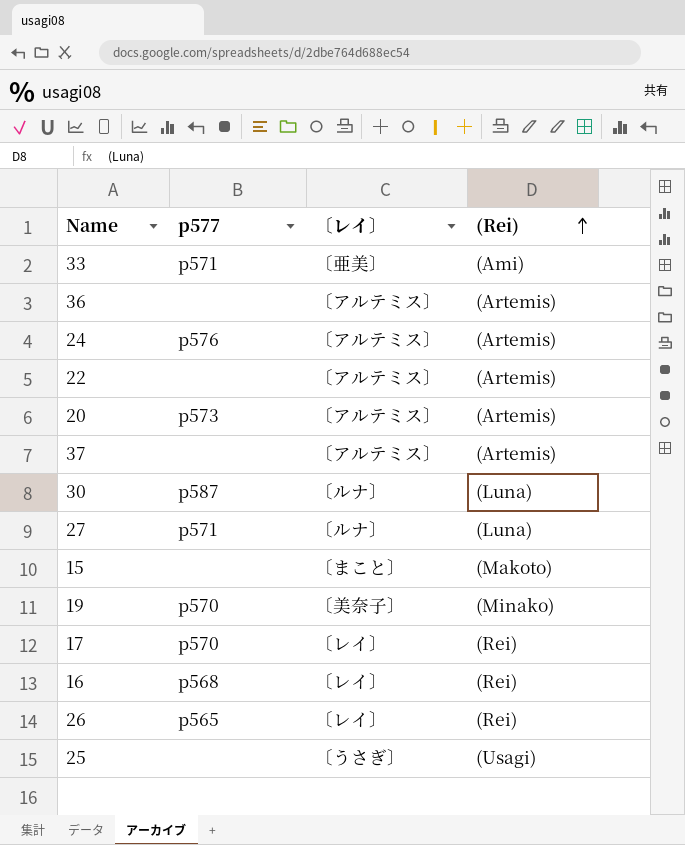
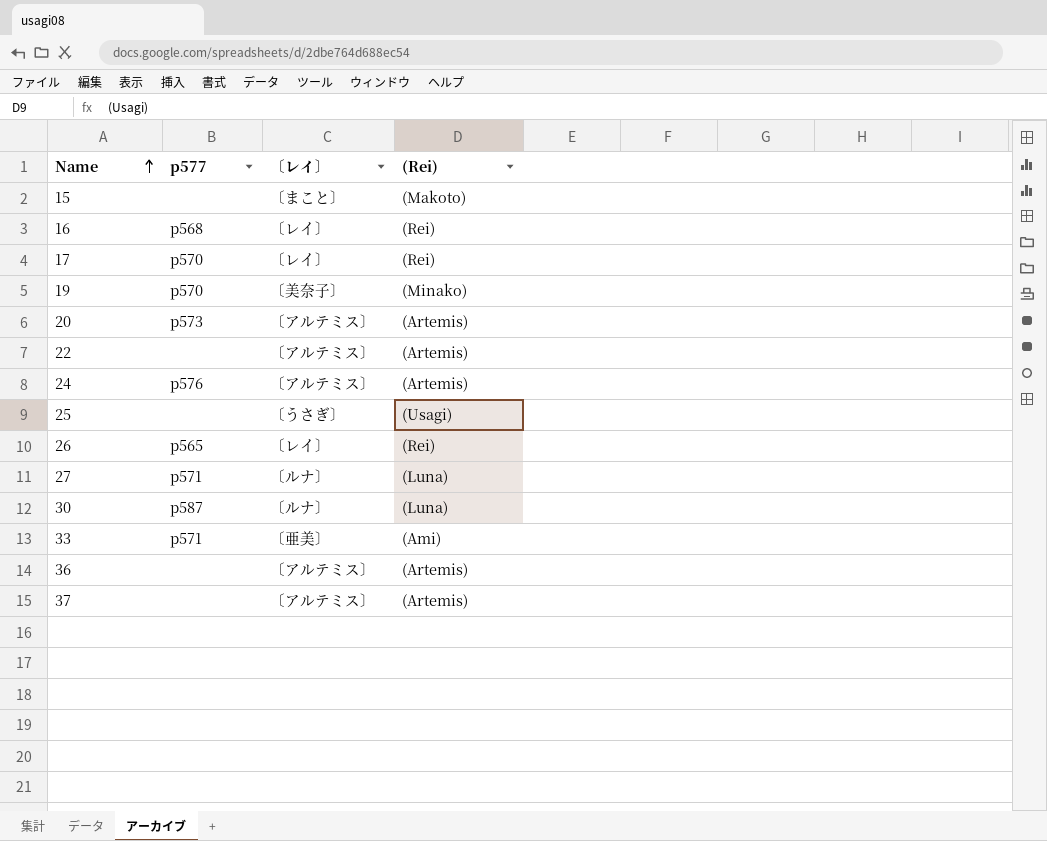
row order: (Rei) ascending -> Name ascending

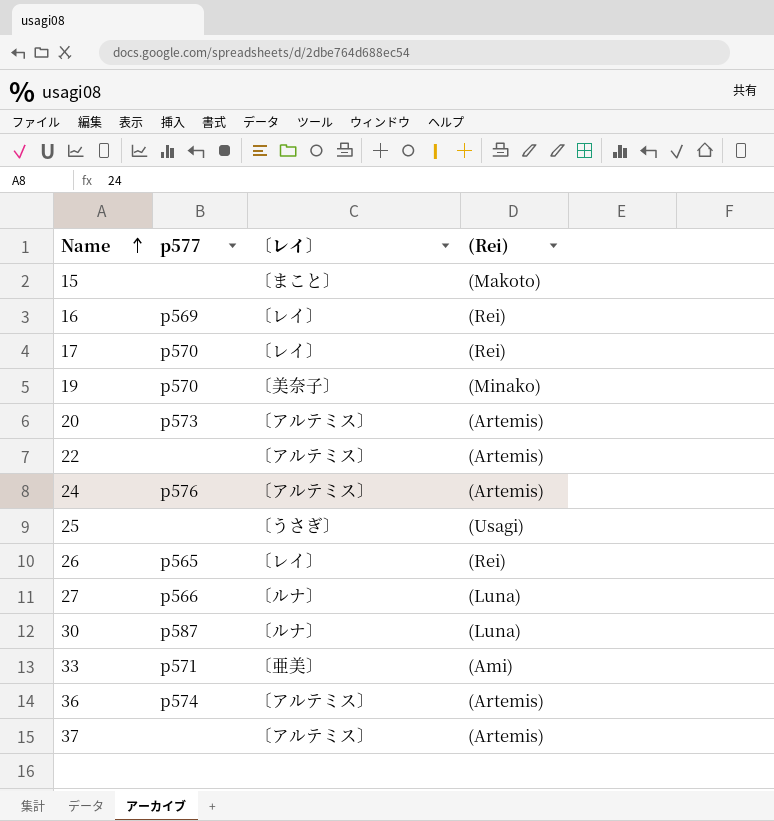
16 | p577: p568 -> p569
27 | p577: p571 -> p566
36 | p577: none -> p574

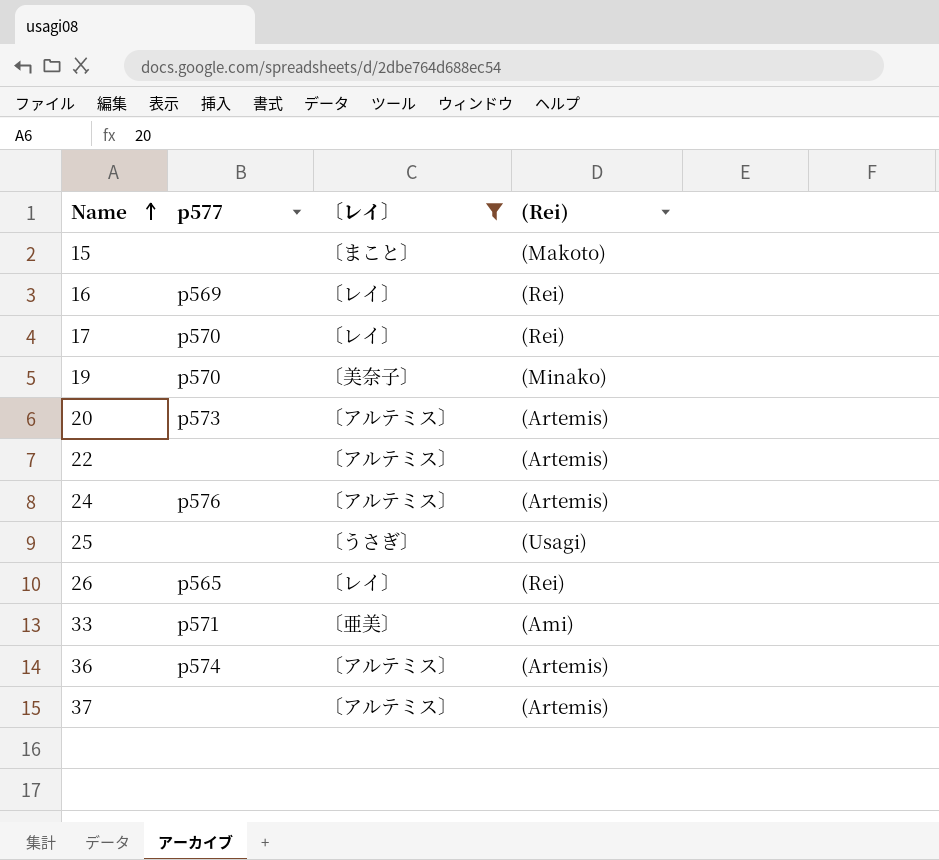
filter: none -> 〔レイ〕 != 〔ルナ〕

